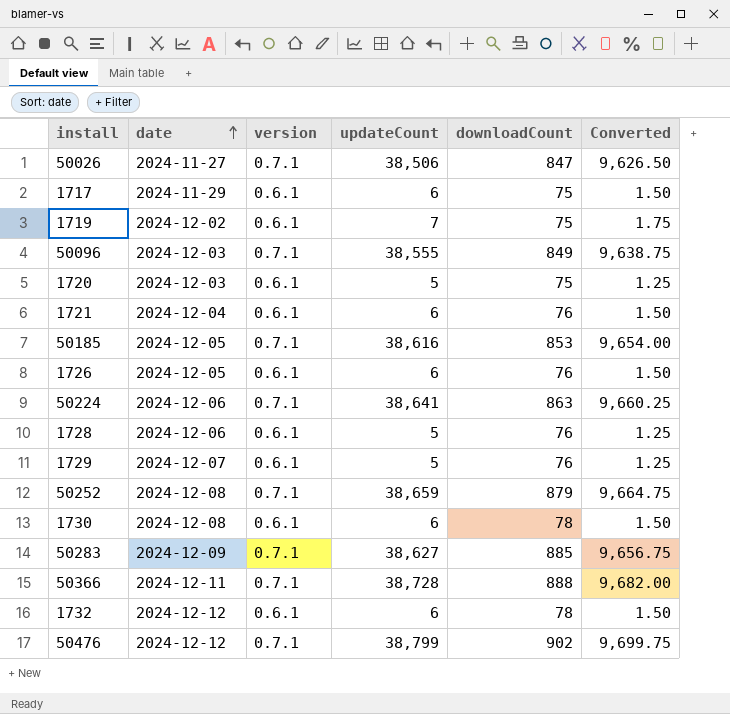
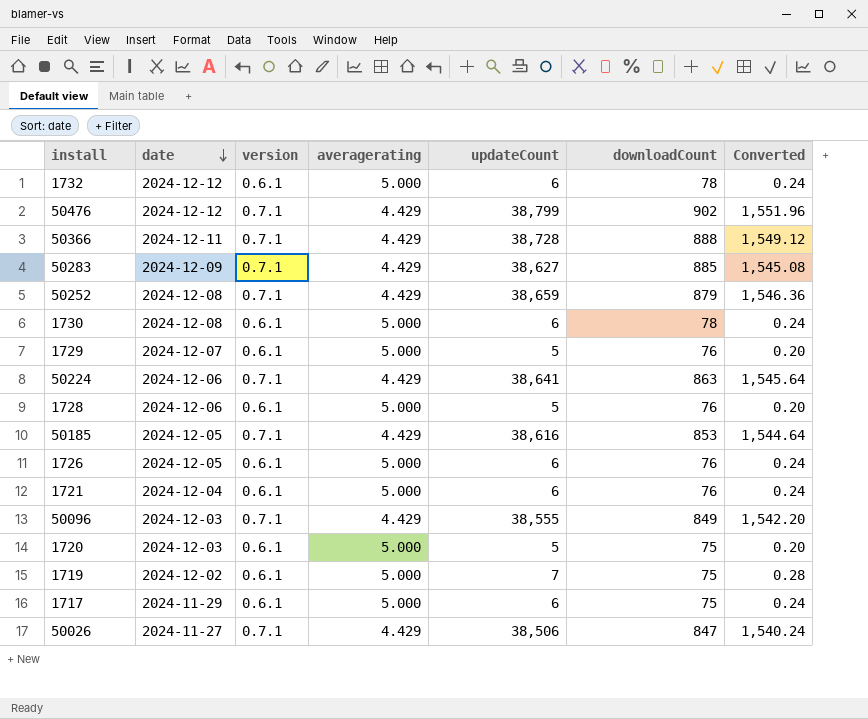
row order: date ascending -> date descending
column averagerating | position: none -> 4
column Converted | formula: [updateCount] * 0.25 -> [updateCount] * 0.04

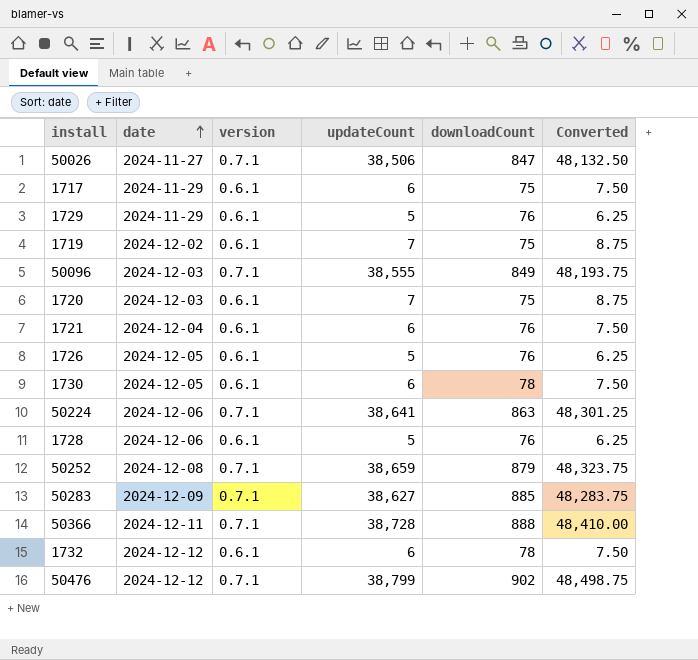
row order: date descending -> date ascending
column averagerating | position: 4 -> none
column Converted | formula: [updateCount] * 0.04 -> [updateCount] * 1.25
row 50185: 2024-12-05 | 0.7.1 | 4.429 | 38,616 | 853 | 1,544.64 -> none
1729 | date: 2024-12-07 -> 2024-11-29
1720 | updateCount: 5 -> 7
1726 | updateCount: 6 -> 5
1730 | date: 2024-12-08 -> 2024-12-05

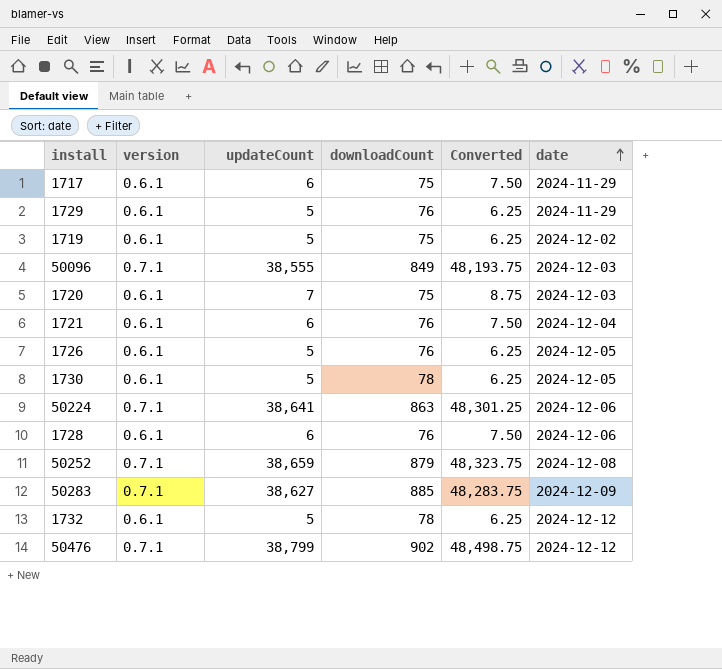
column date | position: 2 -> 6
row 50026: 2024-11-27 | 0.7.1 | 38,506 | 847 | 48,132.50 -> none
row 50366: 2024-12-11 | 0.7.1 | 38,728 | 888 | 48,410.00 -> none
1719 | updateCount: 7 -> 5
1719 | Converted: 8.75 -> 6.25
1730 | updateCount: 6 -> 5
1730 | Converted: 7.50 -> 6.25
1728 | updateCount: 5 -> 6
1728 | Converted: 6.25 -> 7.50
1732 | updateCount: 6 -> 5
1732 | Converted: 7.50 -> 6.25

